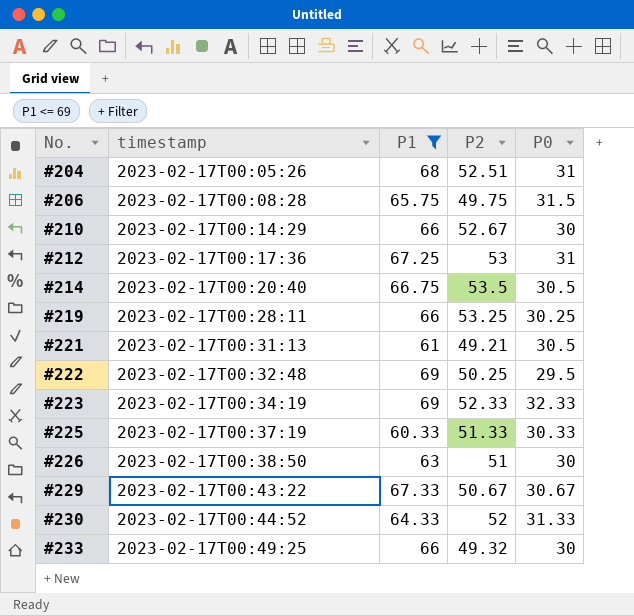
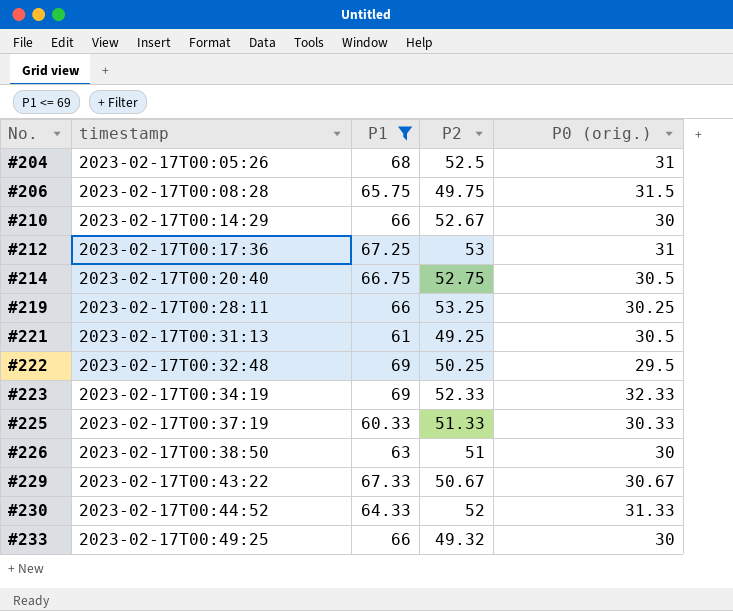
column name: P0 -> P0 (orig.)
#204 | P2: 52.51 -> 52.5
#214 | P2: 53.5 -> 52.75
#221 | P2: 49.21 -> 49.25

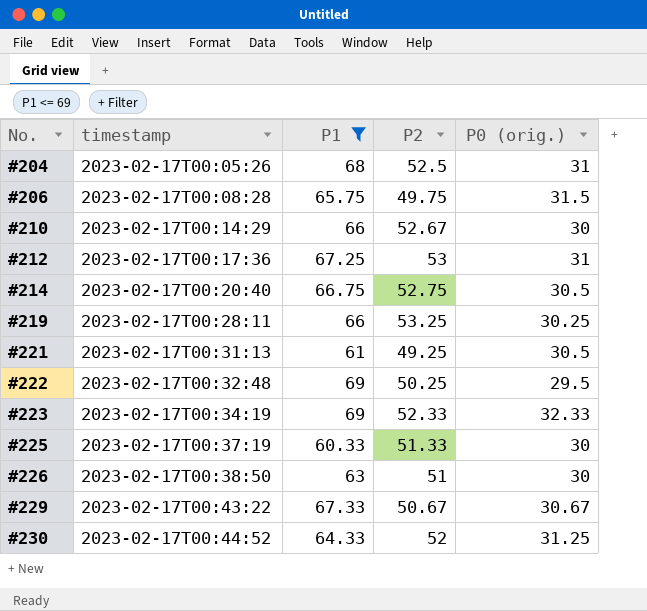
row #233: 2023-02-17T00:49:25 | 66 | 49.32 | 30 -> none
#225 | P0 (orig.): 30.33 -> 30
#230 | P0 (orig.): 31.33 -> 31.25

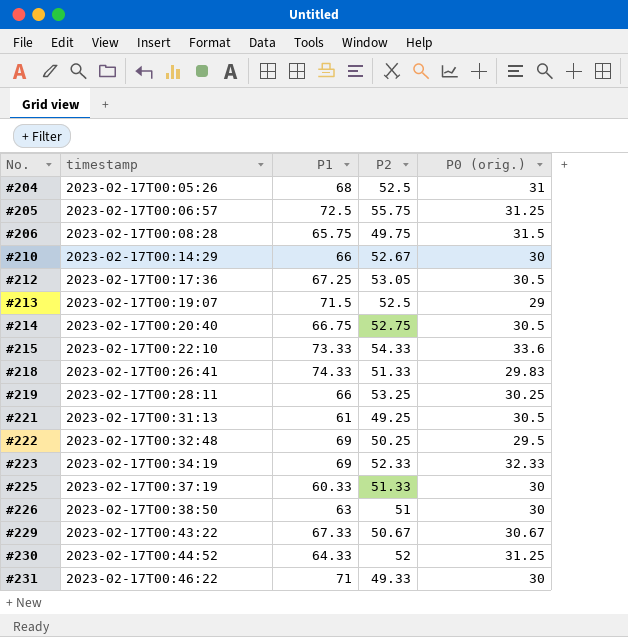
filter: P1 <= 69 -> none
#212 | P2: 53 -> 53.05
#212 | P0 (orig.): 31 -> 30.5

